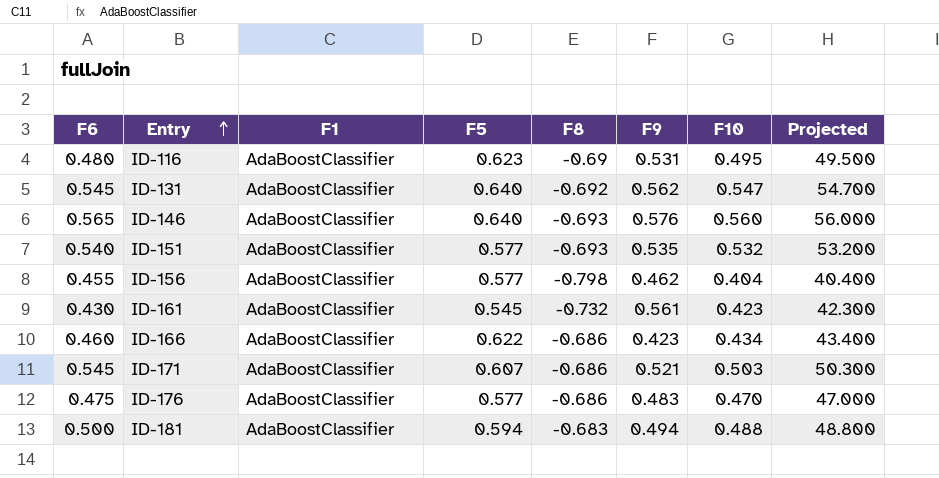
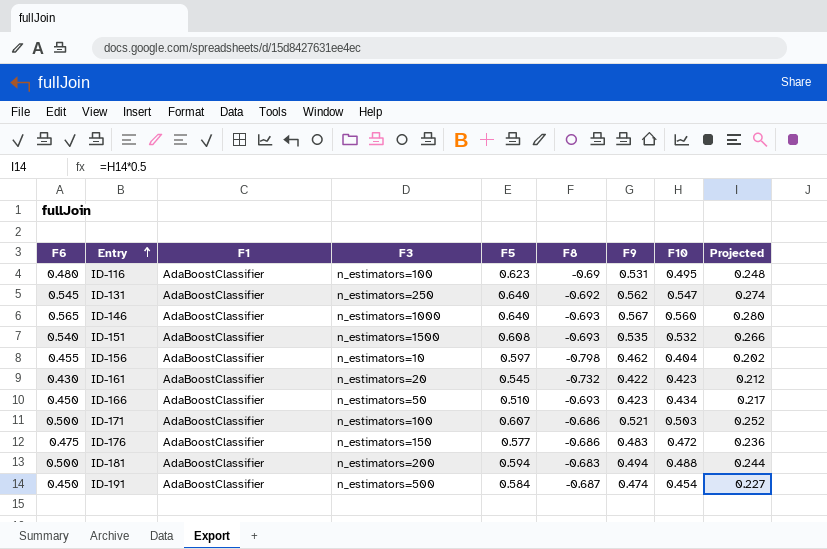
column F3 | position: none -> 4
column Projected | formula: [F10] * 100 -> [F10] * 0.5
ID-146 | F9: 0.576 -> 0.567
ID-151 | F5: 0.577 -> 0.608
ID-156 | F5: 0.577 -> 0.597
ID-161 | F9: 0.561 -> 0.422
ID-166 | F6: 0.460 -> 0.450
ID-166 | F5: 0.622 -> 0.510
ID-166 | F8: -0.686 -> -0.693
ID-171 | F6: 0.545 -> 0.500
ID-176 | F10: 0.470 -> 0.472
row ID-191: none -> 0.450 | AdaBoostClassifier | n_estimators=500 | 0.584 | -0.687 | 0.474 | 0.454 | 0.227

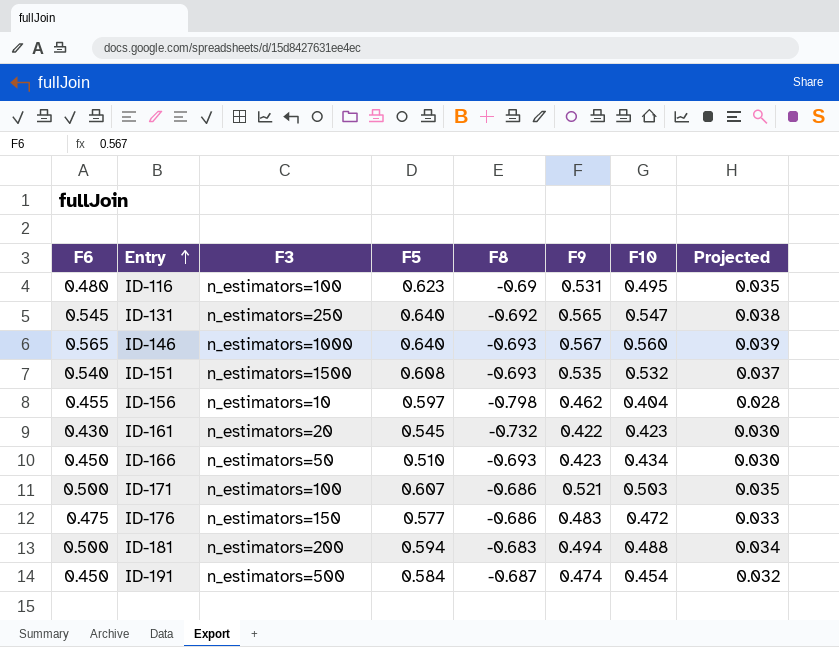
column F1 | position: 3 -> none
column Projected | formula: [F10] * 0.5 -> [F10] * 0.07
ID-131 | F9: 0.562 -> 0.565

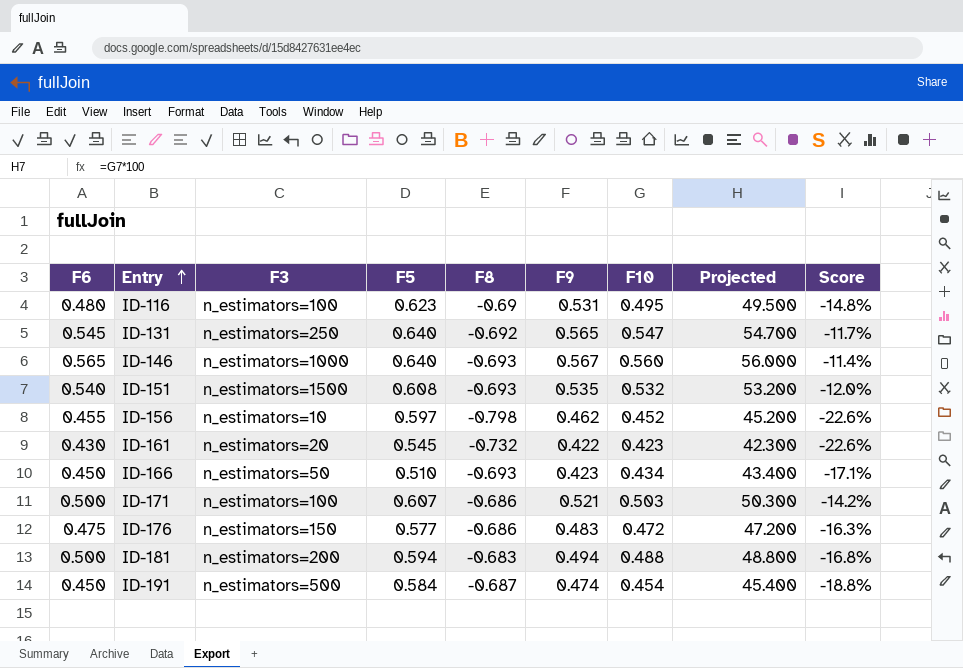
column Projected | formula: [F10] * 0.07 -> [F10] * 100
column Score | formula: none -> ([F9] - [F5]) / [F5]
ID-156 | F10: 0.404 -> 0.452

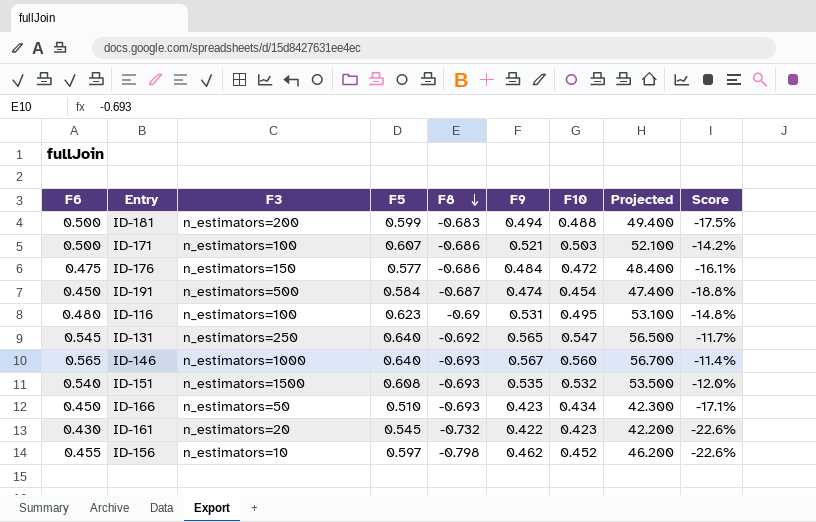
row order: Entry ascending -> F8 descending
column Projected | formula: [F10] * 100 -> [F9] * 100
ID-181 | F5: 0.594 -> 0.599
ID-181 | Score: -16.8% -> -17.5%
ID-176 | F9: 0.483 -> 0.484
ID-176 | Score: -16.3% -> -16.1%

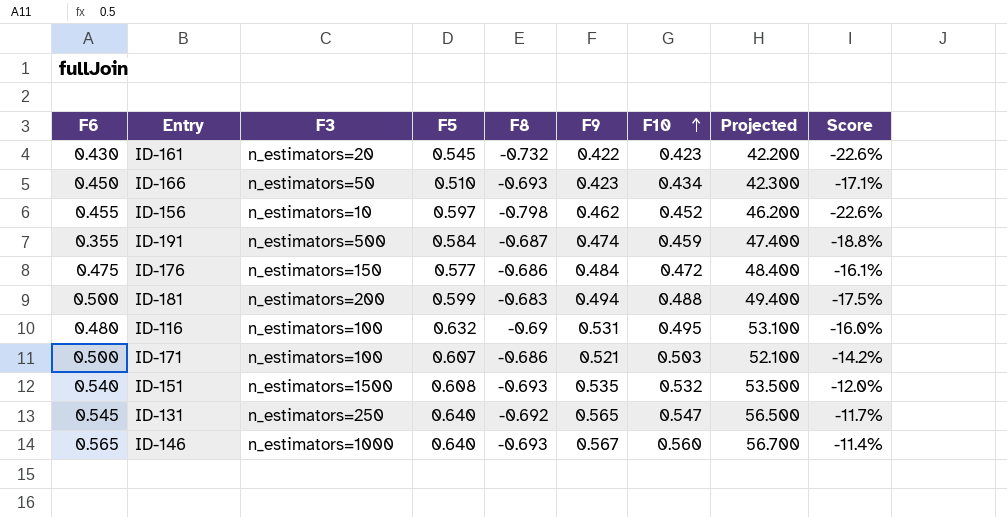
row order: F8 descending -> F10 ascending
ID-191 | F6: 0.450 -> 0.355
ID-191 | F10: 0.454 -> 0.459
ID-116 | F5: 0.623 -> 0.632
ID-116 | Score: -14.8% -> -16.0%

